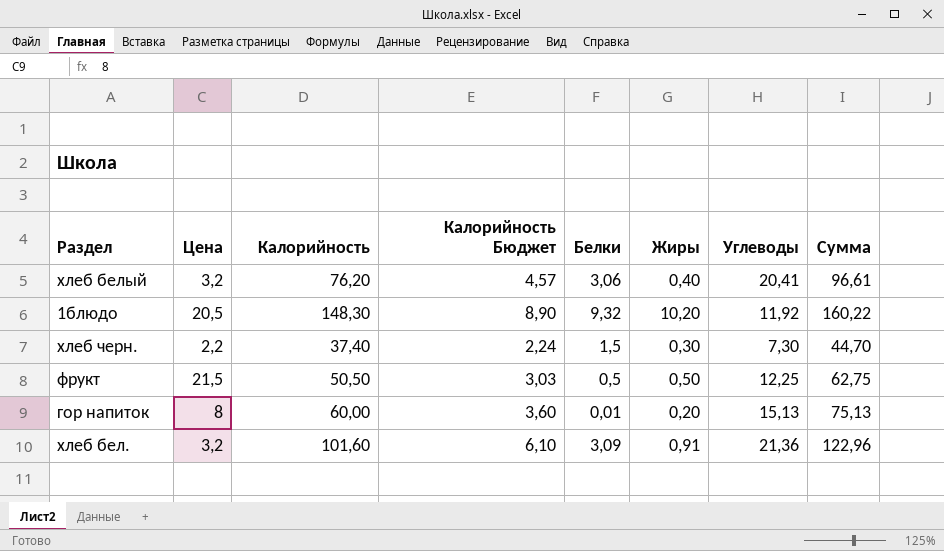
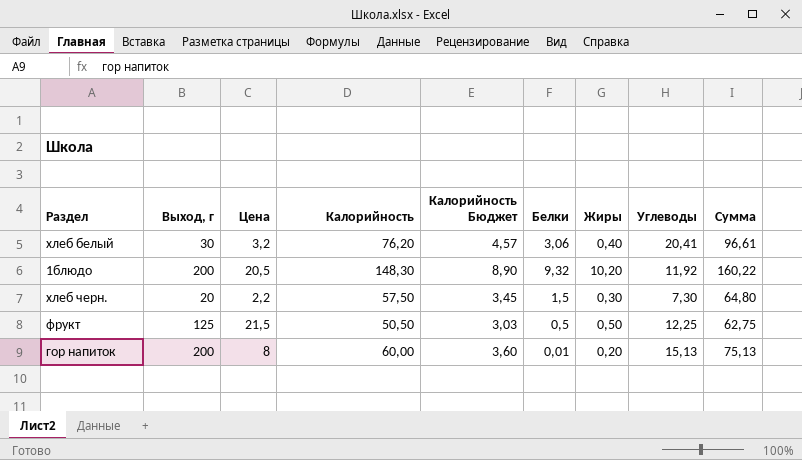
column Выход, г | position: none -> 2
row хлеб бел.: 3,2 | 101,60 | 6,10 | 3,09 | 0,91 | 21,36 | 122,96 -> none
хлеб черн. | Калорийность: 37,40 -> 57,50
хлеб черн. | Калорийность Бюджет: 2,24 -> 3,45
хлеб черн. | Сумма: 44,70 -> 64,80

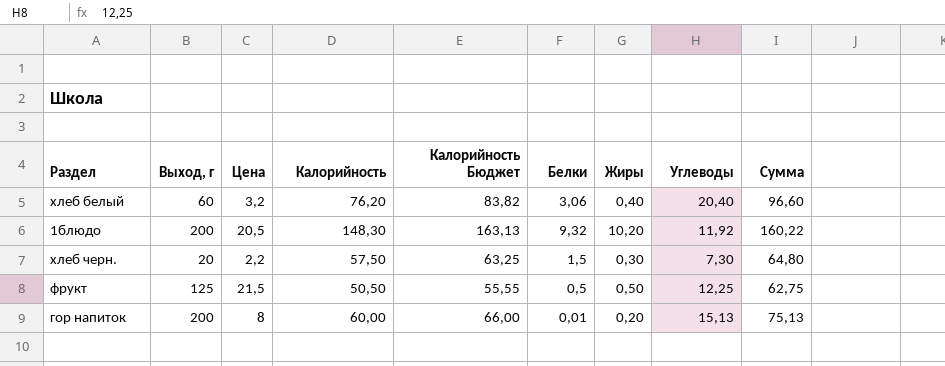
column Калорийность Бюджет | formula: [Калорийность] * 0,06 -> [Калорийность] * 1,1
хлеб белый | Выход, г: 30 -> 60
хлеб белый | Углеводы: 20,41 -> 20,40
хлеб белый | Сумма: 96,61 -> 96,60

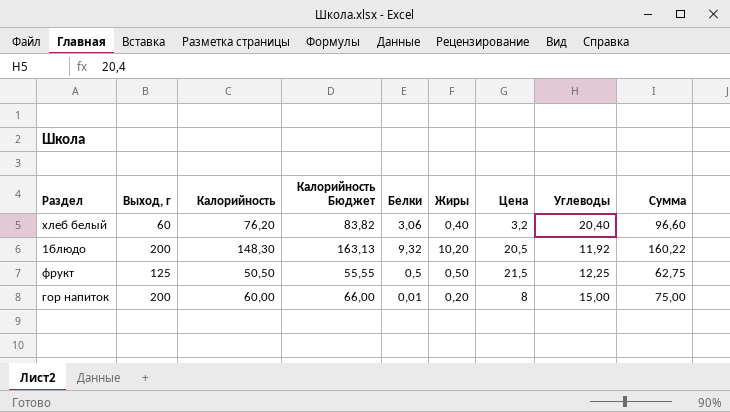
column Цена | position: 3 -> 7
row хлеб черн.: 20 | 2,2 | 57,50 | 63,25 | 1,5 | 0,30 | 7,30 | 64,80 -> none
гор напиток | Углеводы: 15,13 -> 15,00
гор напиток | Сумма: 75,13 -> 75,00

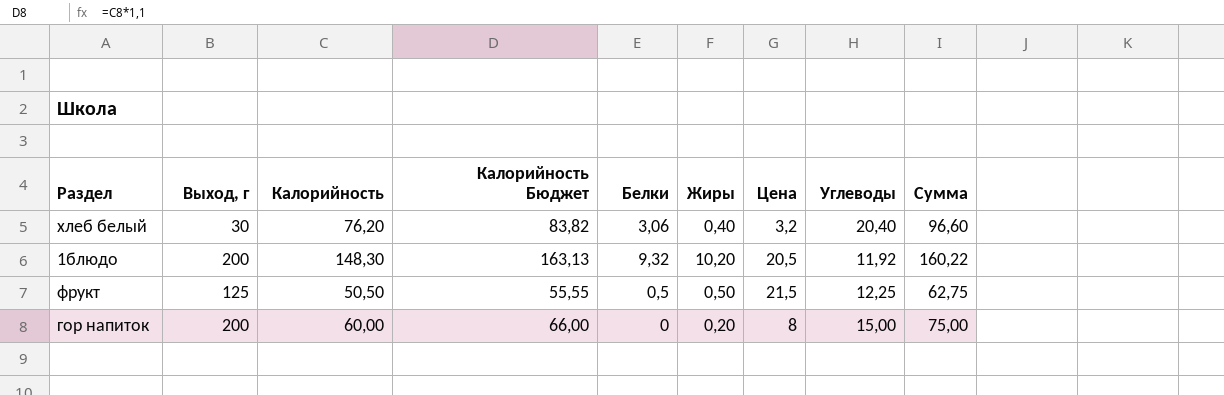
хлеб белый | Выход, г: 60 -> 30
гор напиток | Белки: 0,01 -> 0

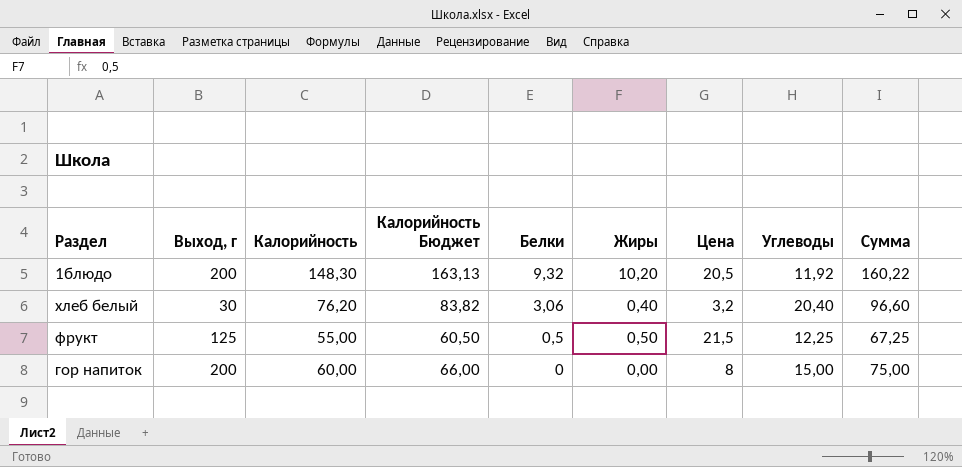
row order: none -> Белки descending
фрукт | Калорийность: 50,50 -> 55,00
фрукт | Калорийность Бюджет: 55,55 -> 60,50
фрукт | Сумма: 62,75 -> 67,25
гор напиток | Жиры: 0,20 -> 0,00

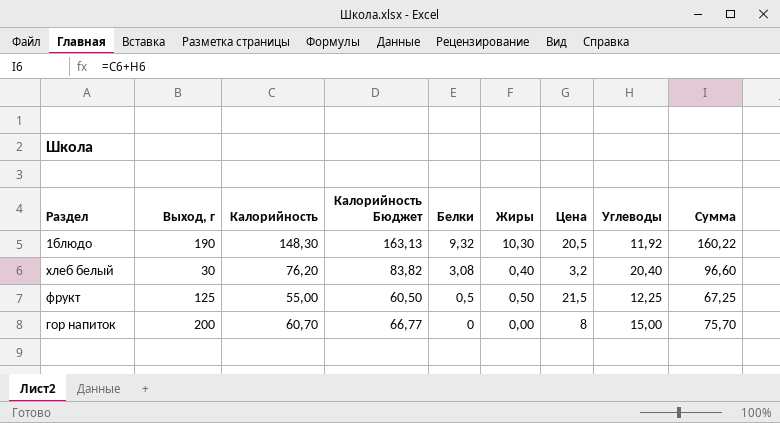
1блюдо | Выход, г: 200 -> 190
1блюдо | Жиры: 10,20 -> 10,30
хлеб белый | Белки: 3,06 -> 3,08
гор напиток | Калорийность: 60,00 -> 60,70
гор напиток | Калорийность Бюджет: 66,00 -> 66,77
гор напиток | Сумма: 75,00 -> 75,70

